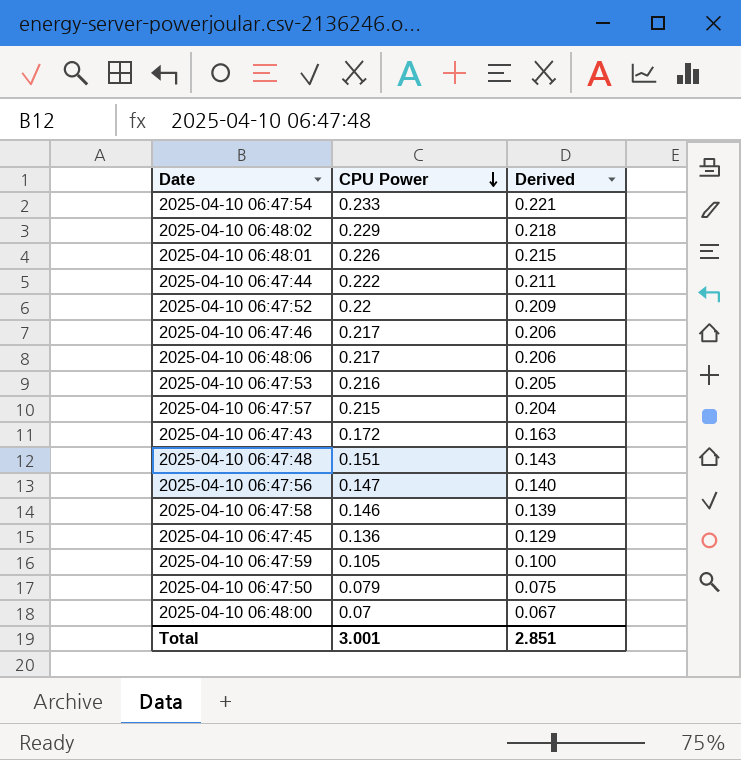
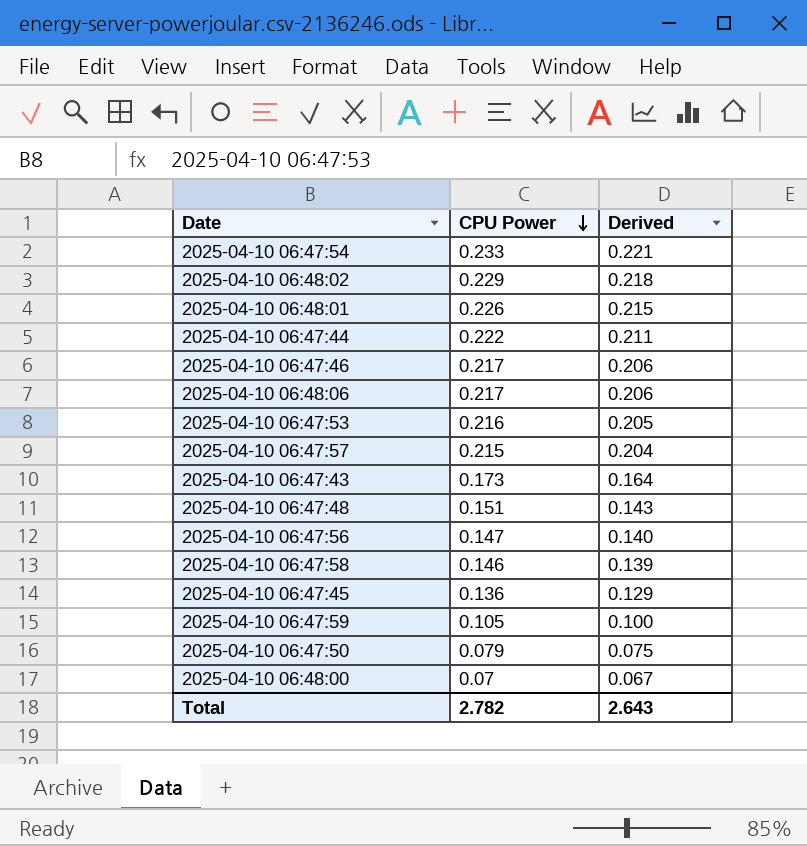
row 2025-04-10 06:47:52: 0.22 | 0.209 -> none
2025-04-10 06:47:43 | CPU Power: 0.172 -> 0.173
2025-04-10 06:47:43 | Derived: 0.163 -> 0.164
Total | CPU Power: 3.001 -> 2.782
Total | Derived: 2.851 -> 2.643

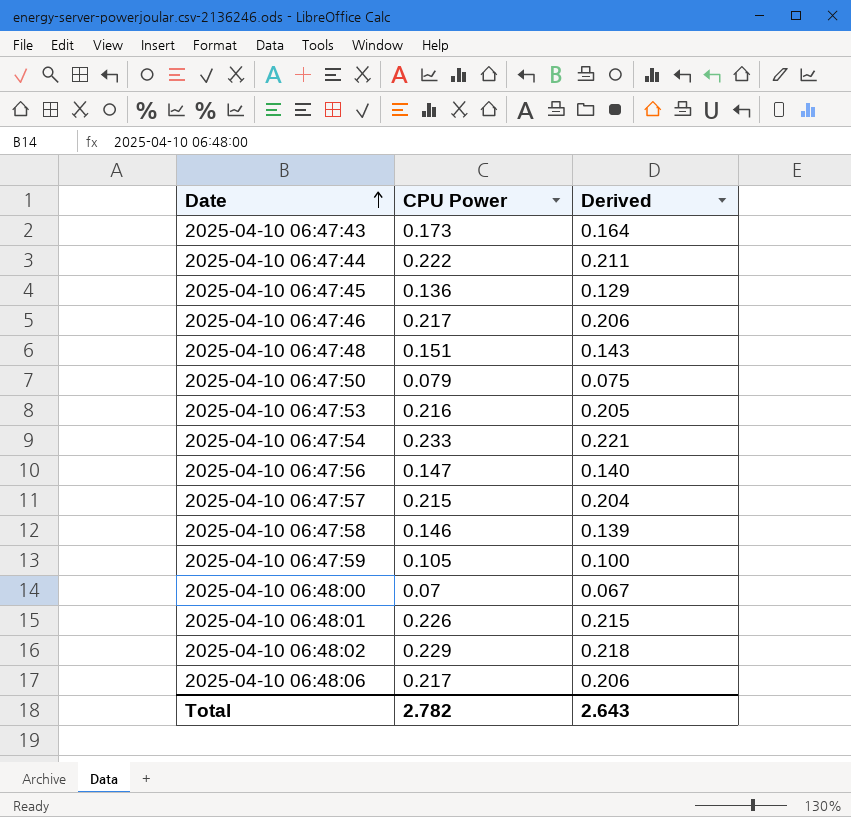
row order: CPU Power descending -> Date ascending

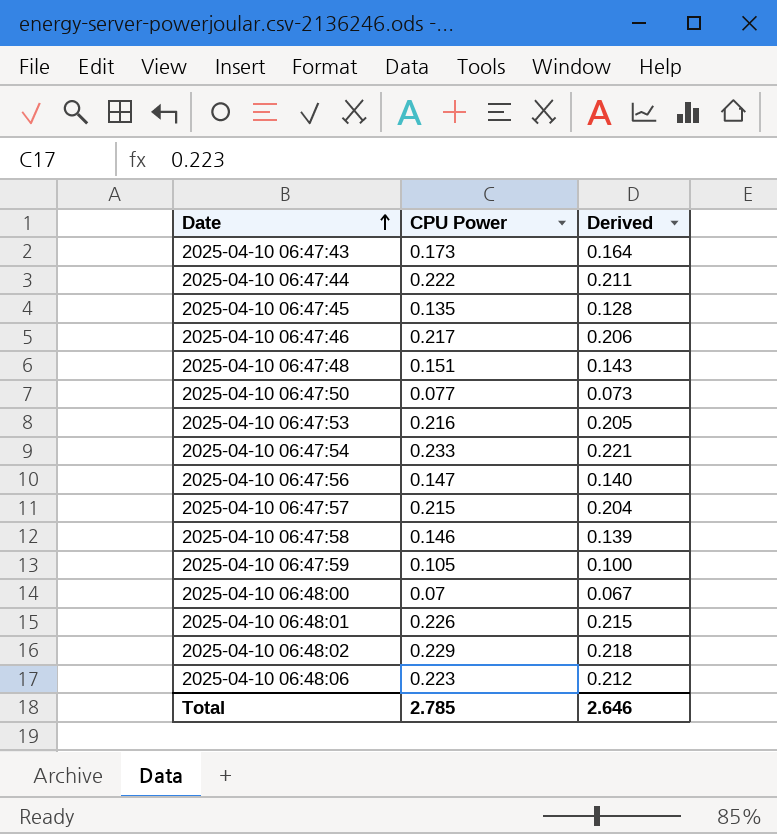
2025-04-10 06:47:45 | CPU Power: 0.136 -> 0.135
2025-04-10 06:47:45 | Derived: 0.129 -> 0.128
2025-04-10 06:47:50 | CPU Power: 0.079 -> 0.077
2025-04-10 06:47:50 | Derived: 0.075 -> 0.073
2025-04-10 06:48:06 | CPU Power: 0.217 -> 0.223
2025-04-10 06:48:06 | Derived: 0.206 -> 0.212
Total | CPU Power: 2.782 -> 2.785
Total | Derived: 2.643 -> 2.646

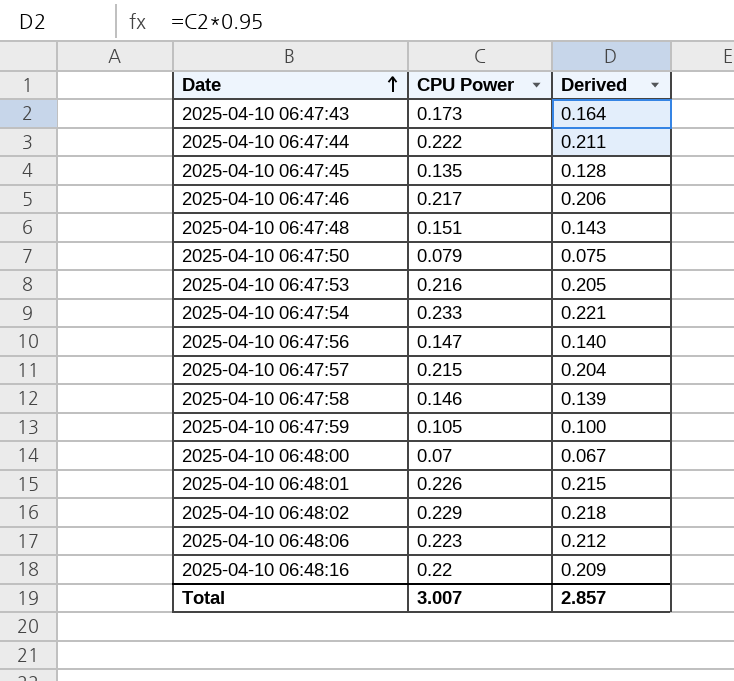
2025-04-10 06:47:50 | CPU Power: 0.077 -> 0.079
2025-04-10 06:47:50 | Derived: 0.073 -> 0.075
row 2025-04-10 06:48:16: none -> 0.22 | 0.209
Total | CPU Power: 2.785 -> 3.007
Total | Derived: 2.646 -> 2.857

